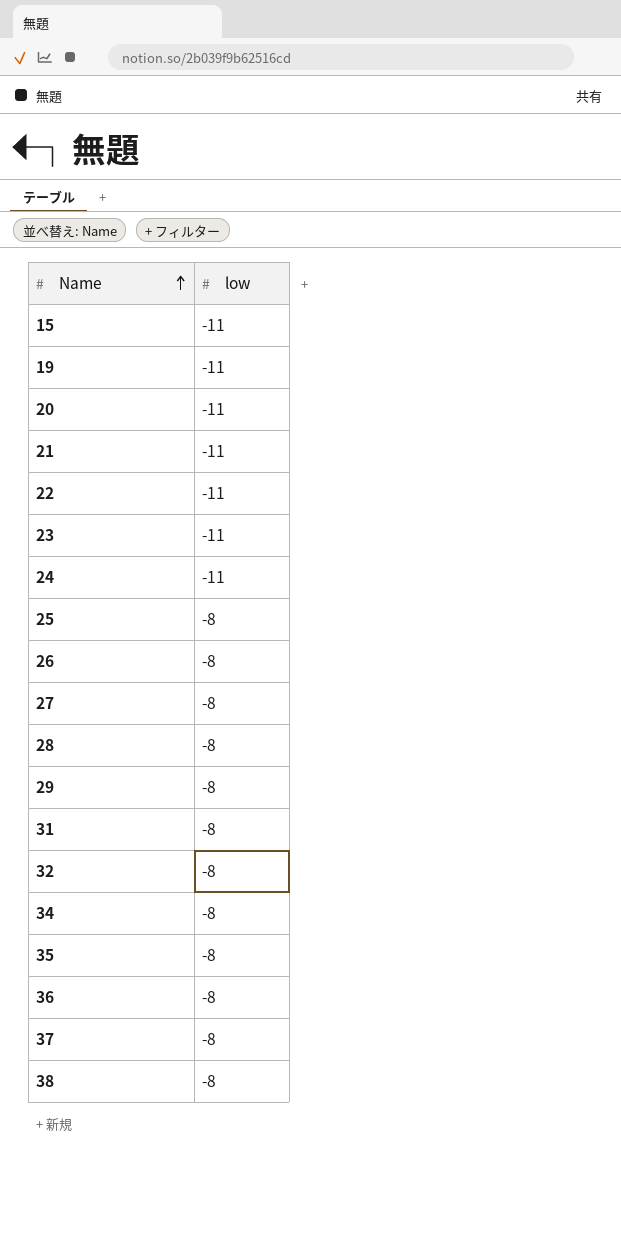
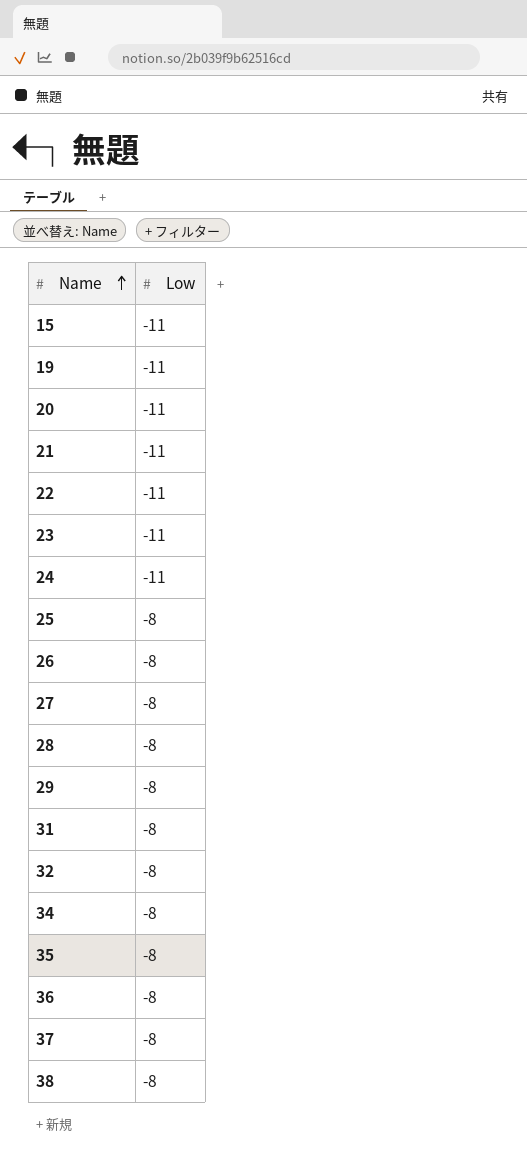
column name: low -> Low

